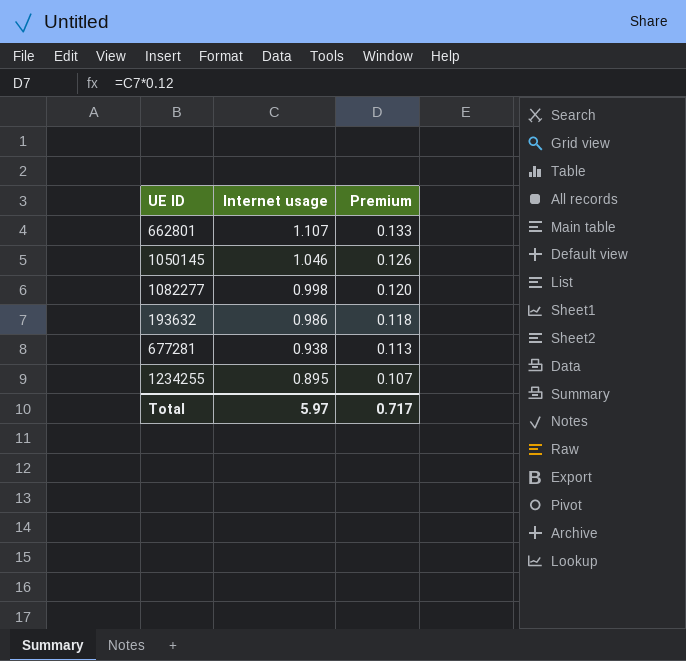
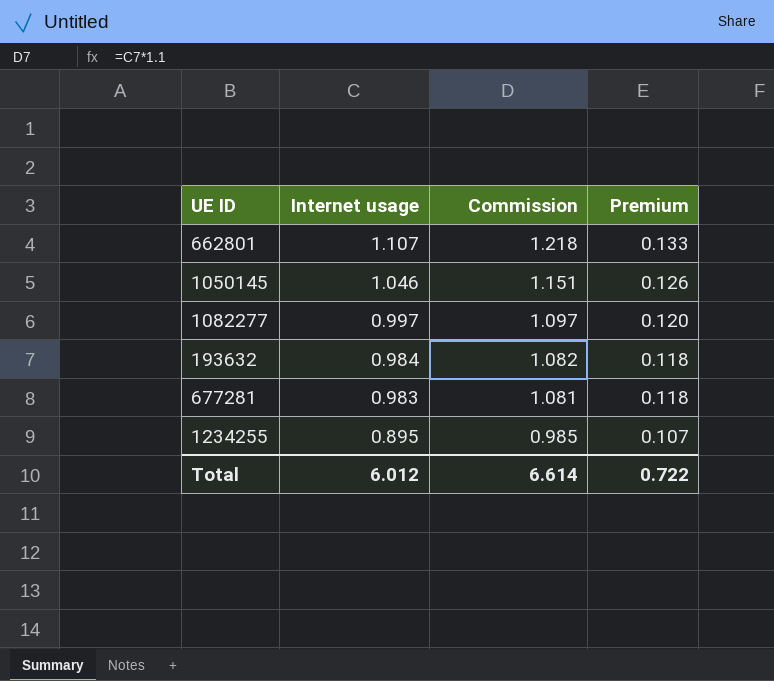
column Commission | formula: none -> [Internet usage] * 1.1
1082277 | Internet usage: 0.998 -> 0.997
193632 | Internet usage: 0.986 -> 0.984
677281 | Internet usage: 0.938 -> 0.983
677281 | Premium: 0.113 -> 0.118
Total | Internet usage: 5.97 -> 6.012
Total | Premium: 0.717 -> 0.722

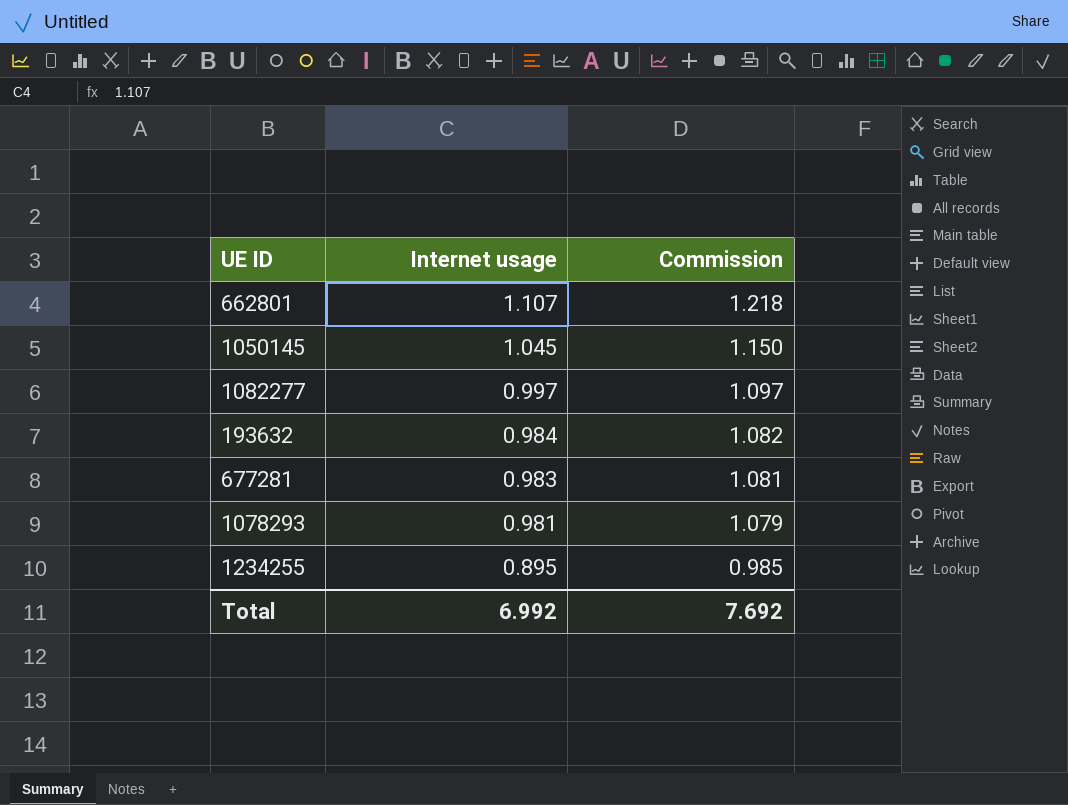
column Premium | formula: [Internet usage] * 0.12 -> none
1050145 | Internet usage: 1.046 -> 1.045
1050145 | Commission: 1.151 -> 1.150
row 1078293: none -> 0.981 | 1.079
Total | Internet usage: 6.012 -> 6.992
Total | Commission: 6.614 -> 7.692

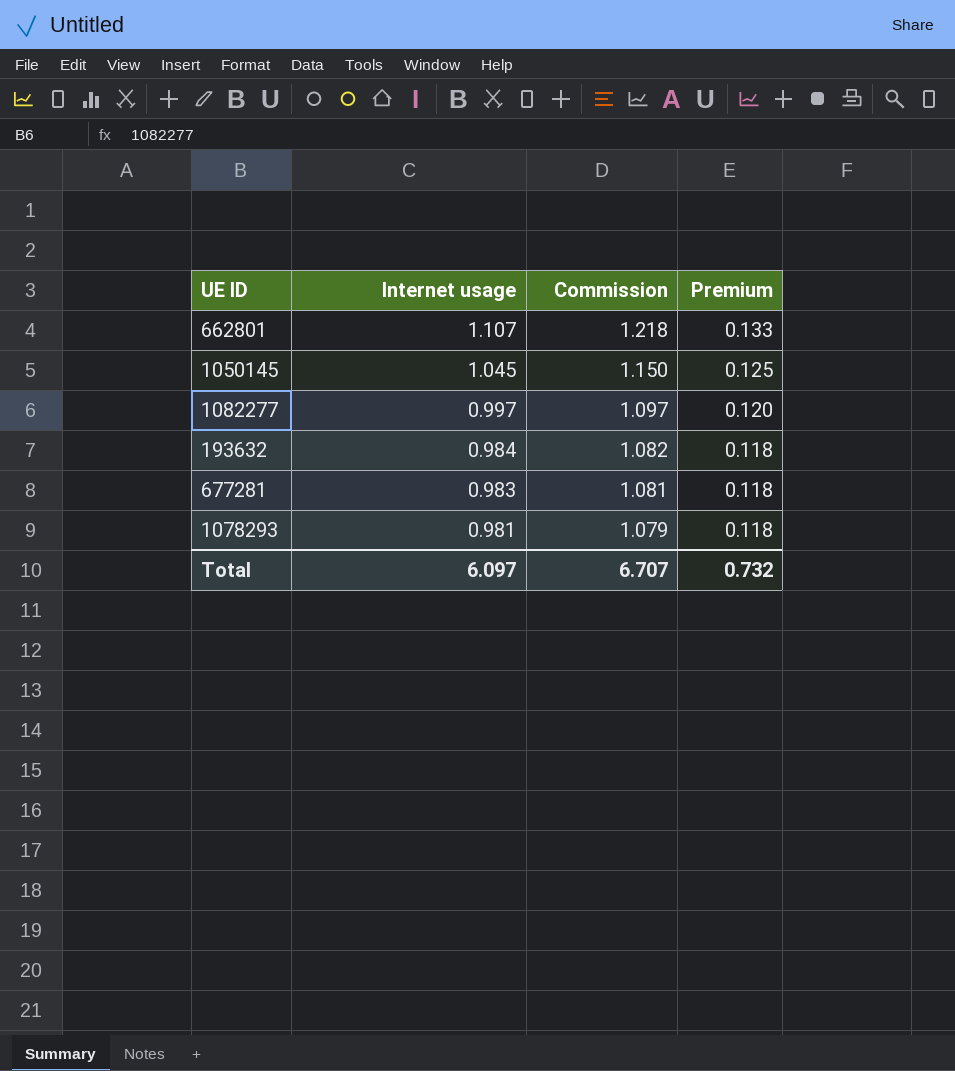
column Premium | formula: none -> [Internet usage] * 0.12
row 1234255: 0.895 | 0.985 -> none
Total | Internet usage: 6.992 -> 6.097
Total | Commission: 7.692 -> 6.707

